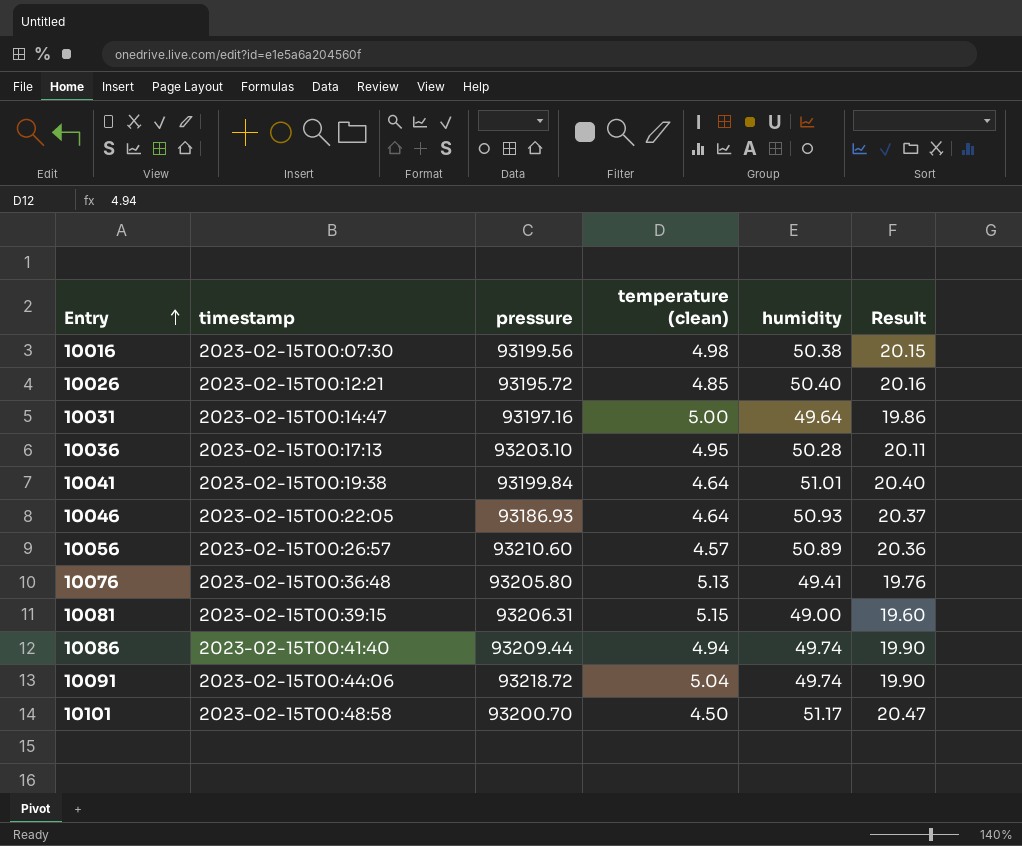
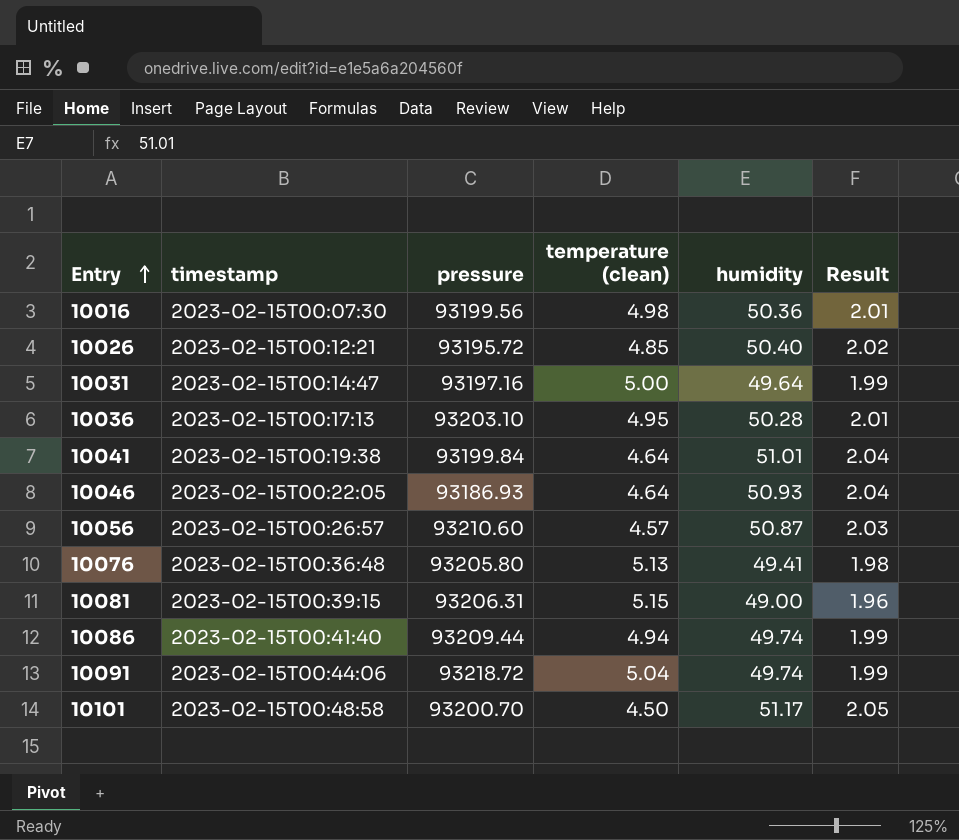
column Result | formula: [humidity] * 0.4 -> [humidity] * 0.04
10016 | humidity: 50.38 -> 50.36
10056 | humidity: 50.89 -> 50.87

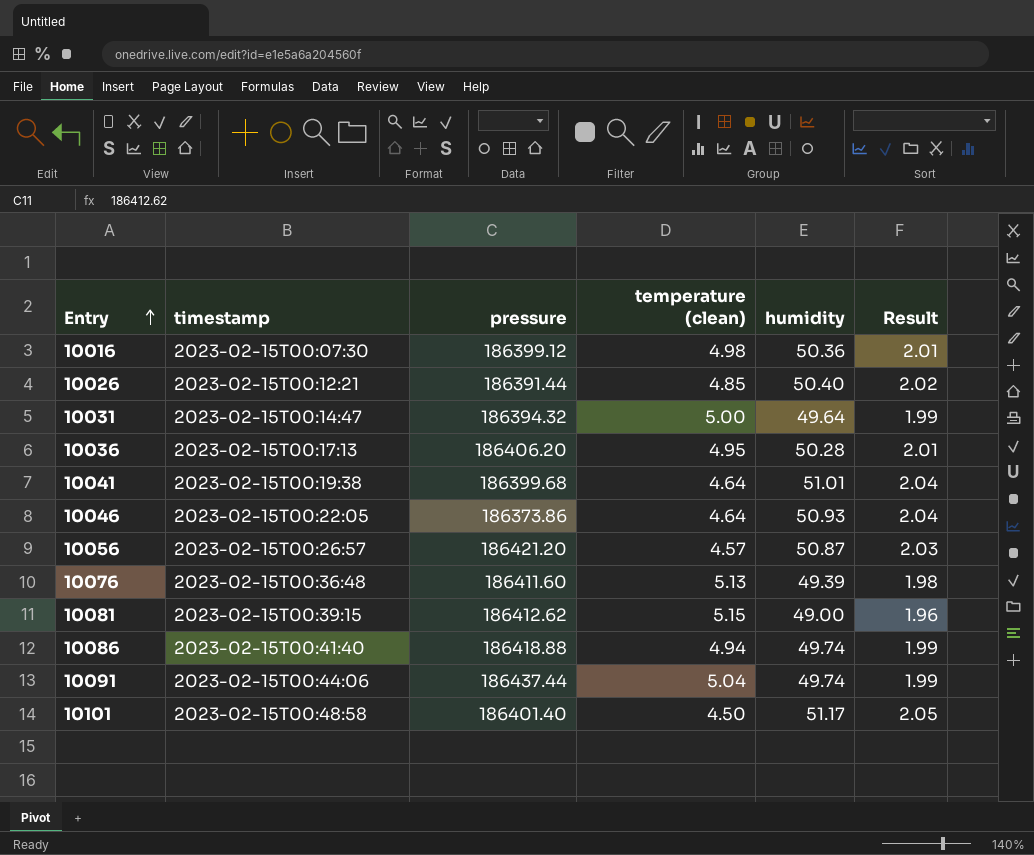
10016 | pressure: 93199.56 -> 186399.12
10026 | pressure: 93195.72 -> 186391.44
10031 | pressure: 93197.16 -> 186394.32
10036 | pressure: 93203.10 -> 186406.20
10041 | pressure: 93199.84 -> 186399.68
10046 | pressure: 93186.93 -> 186373.86
10056 | pressure: 93210.60 -> 186421.20
10076 | pressure: 93205.80 -> 186411.60
10076 | humidity: 49.41 -> 49.39
10081 | pressure: 93206.31 -> 186412.62
10086 | pressure: 93209.44 -> 186418.88
10091 | pressure: 93218.72 -> 186437.44
10101 | pressure: 93200.70 -> 186401.40

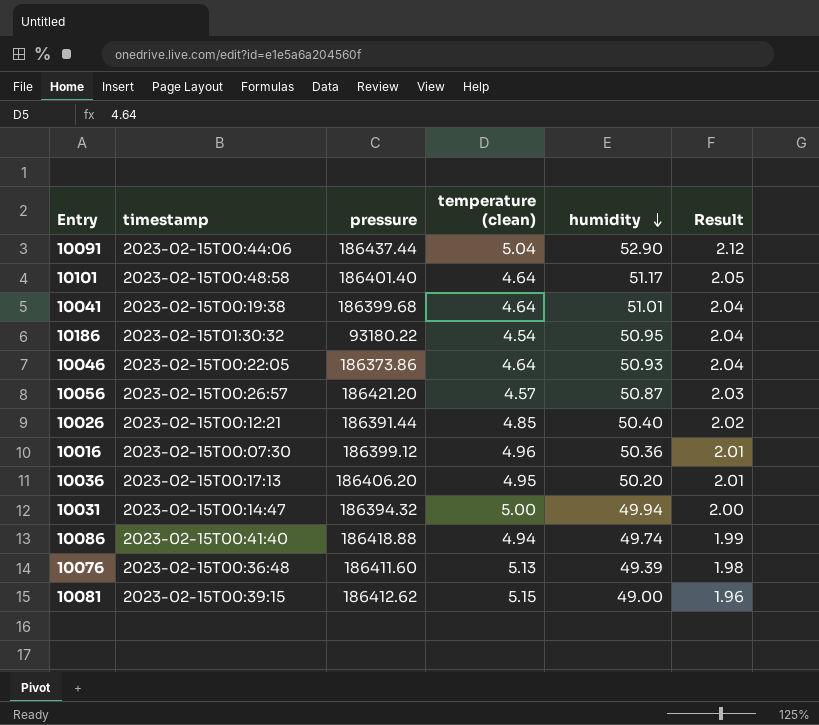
row order: Entry ascending -> humidity descending
10091 | humidity: 49.74 -> 52.90
10091 | Result: 1.99 -> 2.12
10101 | temperature (clean): 4.50 -> 4.64
row 10186: none -> 2023-02-15T01:30:32 | 93180.22 | 4.54 | 50.95 | 2.04
10016 | temperature (clean): 4.98 -> 4.96
10036 | humidity: 50.28 -> 50.20
10031 | humidity: 49.64 -> 49.94
10031 | Result: 1.99 -> 2.00

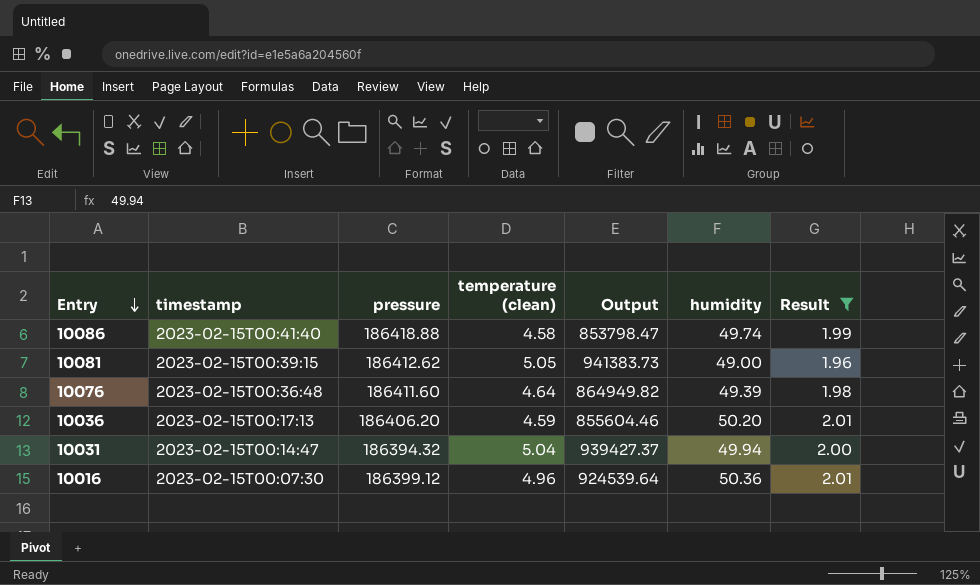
filter: none -> Result <= 2.01
row order: humidity descending -> Entry descending
column Output | formula: none -> [pressure] * [temperature (clean)]
10086 | temperature (clean): 4.94 -> 4.58
10081 | temperature (clean): 5.15 -> 5.05
10076 | temperature (clean): 5.13 -> 4.64
10036 | temperature (clean): 4.95 -> 4.59
10031 | temperature (clean): 5.00 -> 5.04

